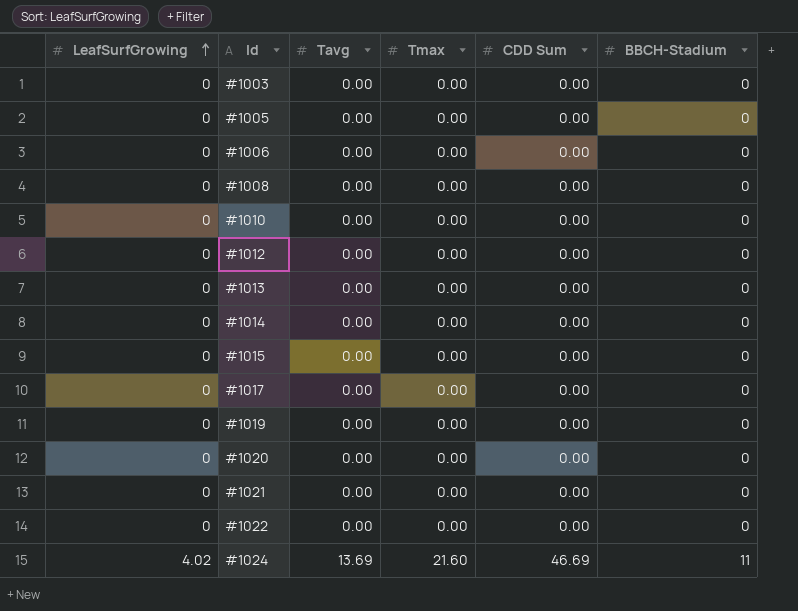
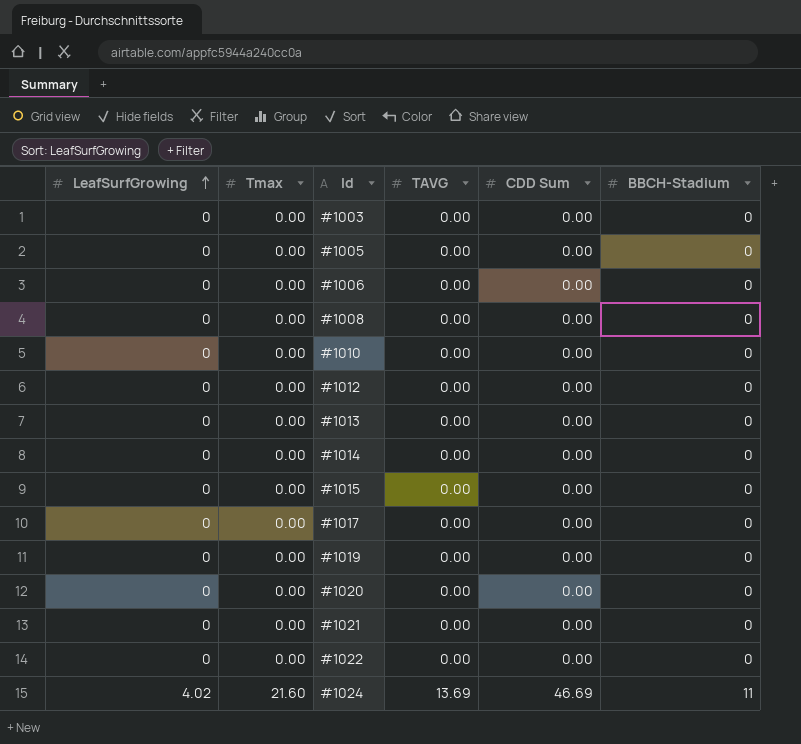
column Tmax | position: 4 -> 2
column name: Tavg -> TAVG

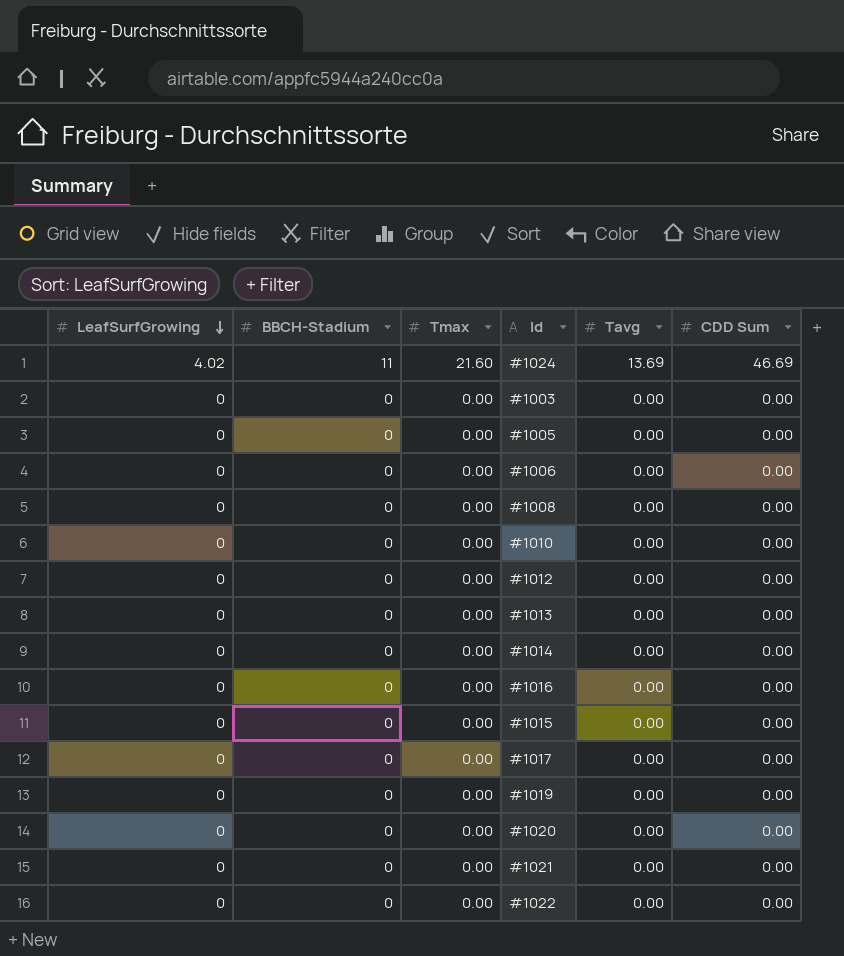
row order: LeafSurfGrowing ascending -> LeafSurfGrowing descending
column BBCH-Stadium | position: 6 -> 2
column name: TAVG -> Tavg
row #1016: none -> 0 | 0 | 0.00 | 0.00 | 0.00

